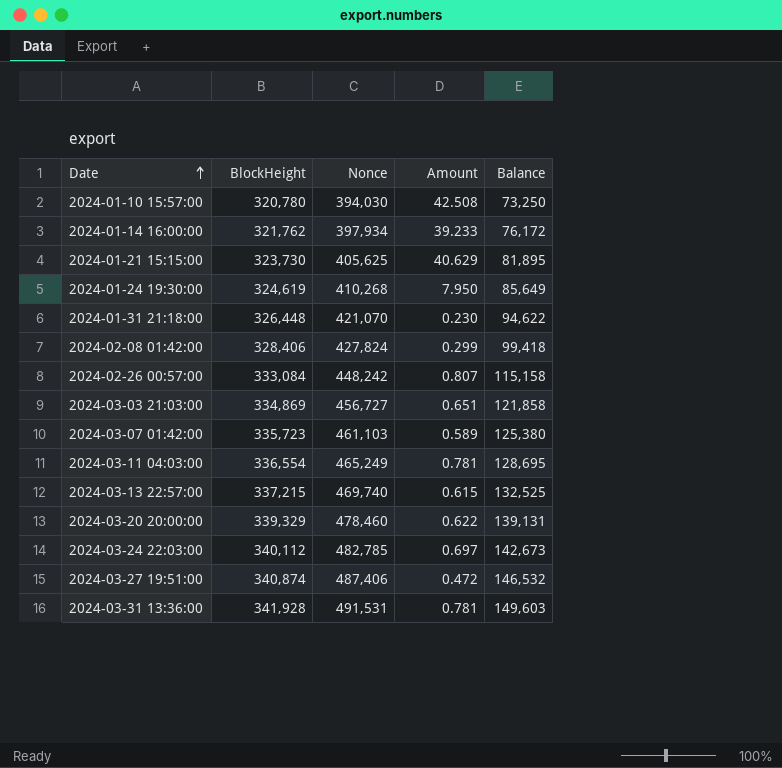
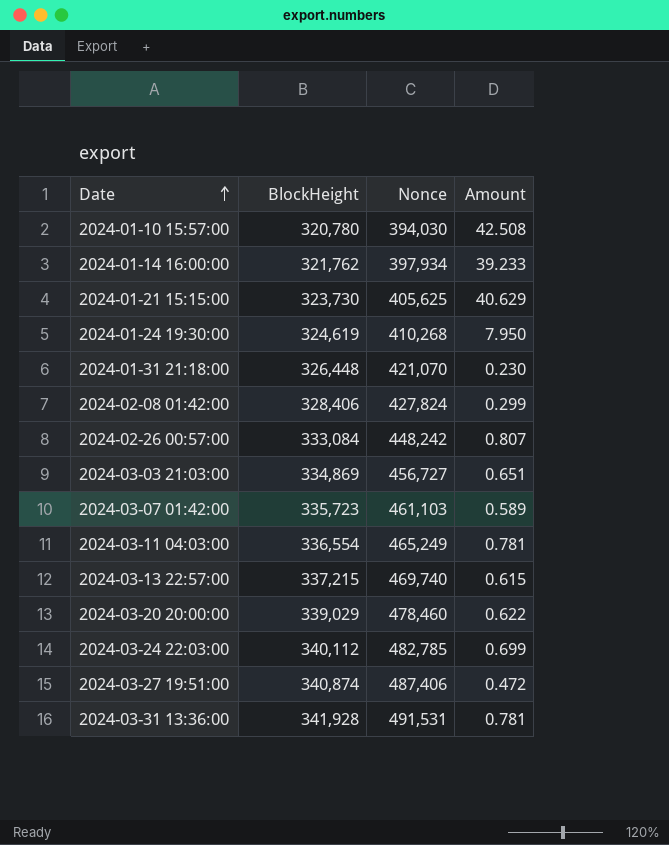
column Balance | formula: [Nonce] - [BlockHeight] -> none
2024-03-20 20:00:00 | BlockHeight: 339,329 -> 339,029
2024-03-24 22:03:00 | Amount: 0.697 -> 0.699

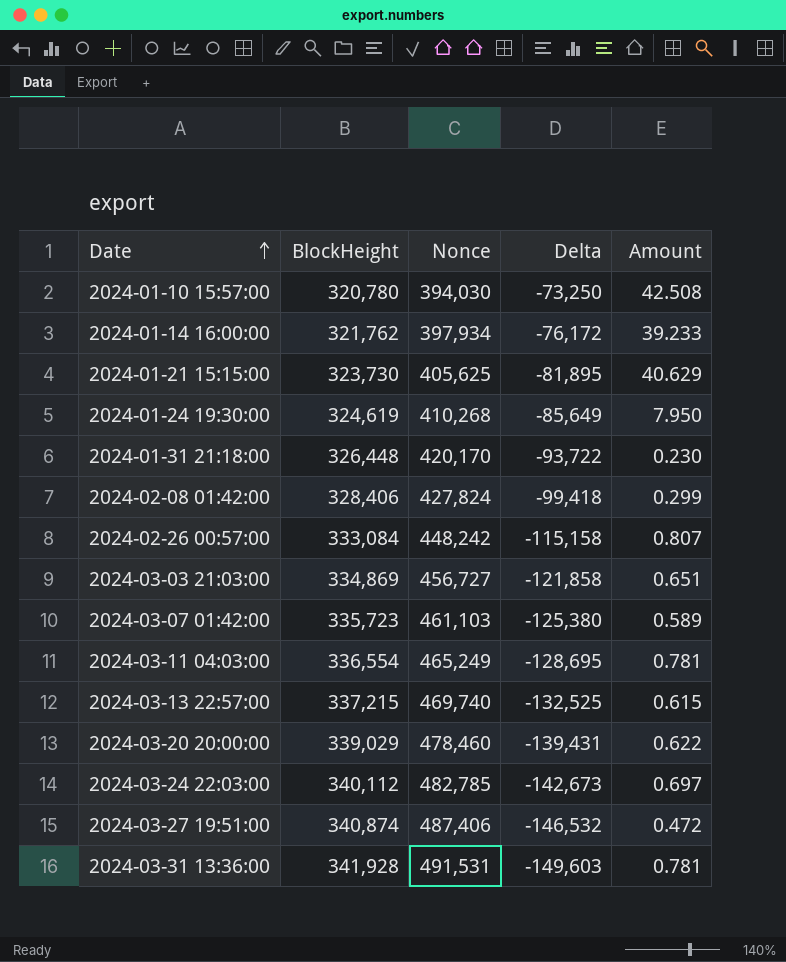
column Delta | formula: none -> [BlockHeight] - [Nonce]
2024-01-31 21:18:00 | Nonce: 421,070 -> 420,170
2024-03-24 22:03:00 | Amount: 0.699 -> 0.697

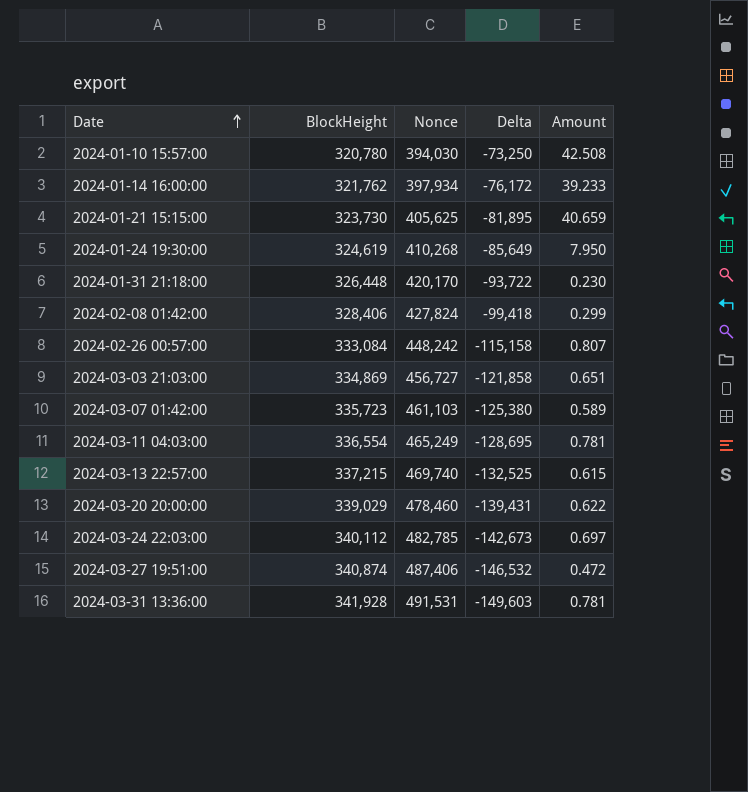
2024-01-21 15:15:00 | Amount: 40.629 -> 40.659

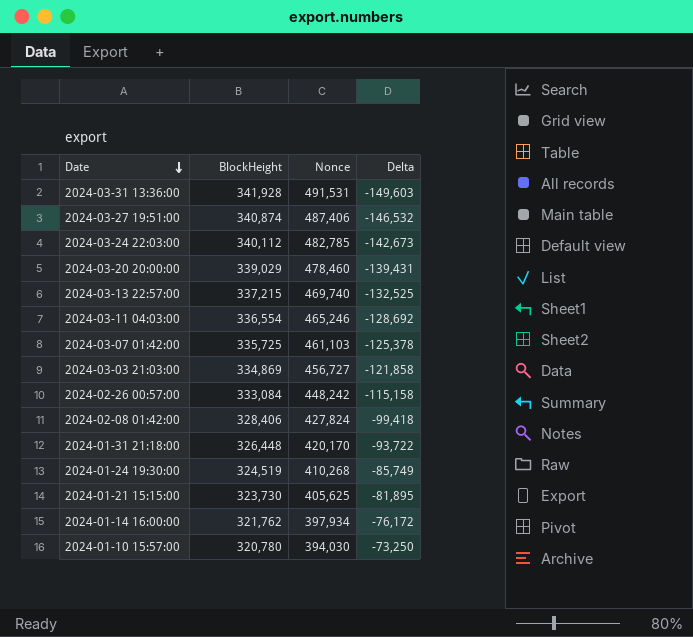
row order: Date ascending -> Date descending
column Amount | position: 5 -> none
2024-03-11 04:03:00 | Nonce: 465,249 -> 465,246
2024-03-11 04:03:00 | Delta: -128,695 -> -128,692
2024-03-07 01:42:00 | BlockHeight: 335,723 -> 335,725
2024-03-07 01:42:00 | Delta: -125,380 -> -125,378
2024-01-24 19:30:00 | BlockHeight: 324,619 -> 324,519
2024-01-24 19:30:00 | Delta: -85,649 -> -85,749

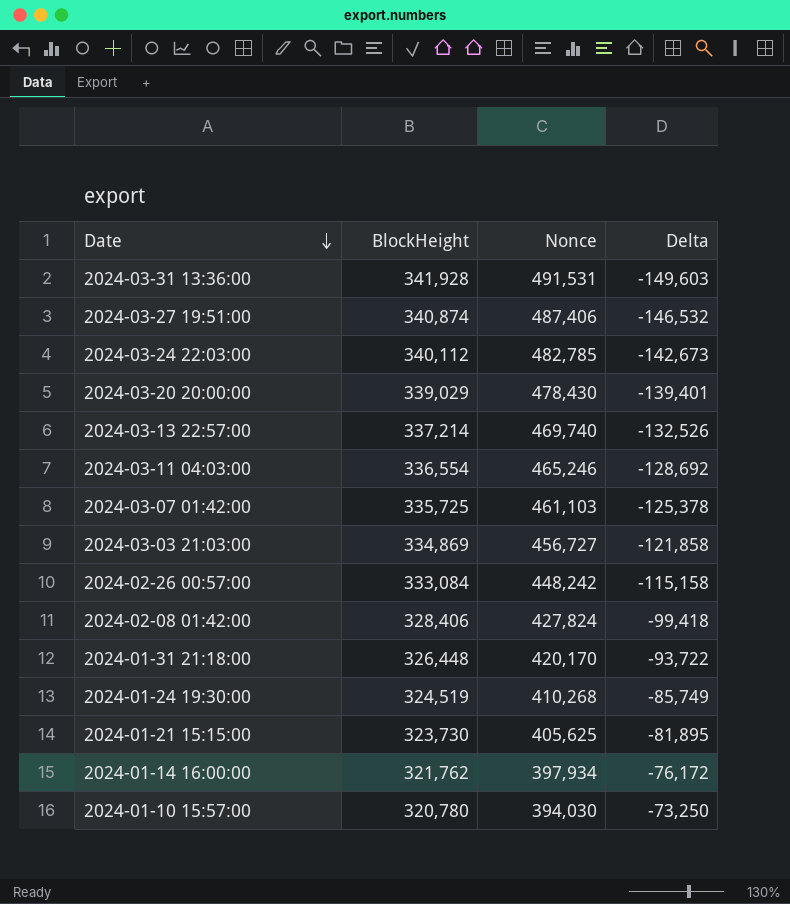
2024-03-20 20:00:00 | Nonce: 478,460 -> 478,430
2024-03-20 20:00:00 | Delta: -139,431 -> -139,401
2024-03-13 22:57:00 | BlockHeight: 337,215 -> 337,214
2024-03-13 22:57:00 | Delta: -132,525 -> -132,526

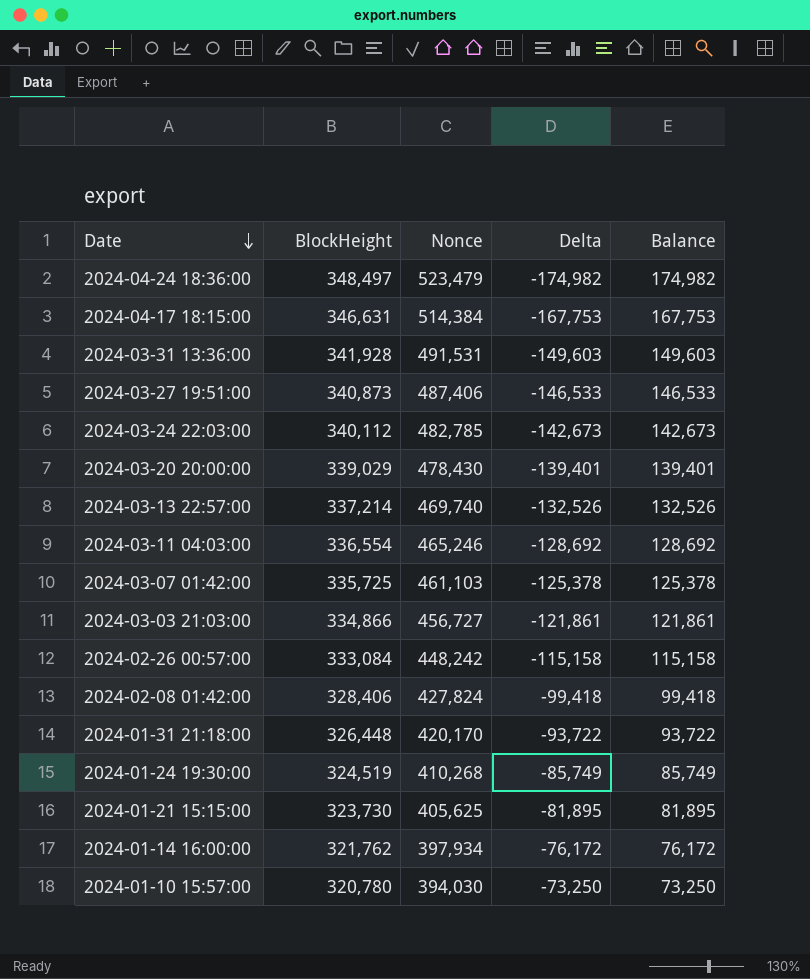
column Balance | formula: none -> [Nonce] - [BlockHeight]
row 2024-04-24 18:36:00: none -> 348,497 | 523,479 | -174,982 | 174,982
row 2024-04-17 18:15:00: none -> 346,631 | 514,384 | -167,753 | 167,753
2024-03-27 19:51:00 | BlockHeight: 340,874 -> 340,873
2024-03-27 19:51:00 | Delta: -146,532 -> -146,533
2024-03-03 21:03:00 | BlockHeight: 334,869 -> 334,866
2024-03-03 21:03:00 | Delta: -121,858 -> -121,861

